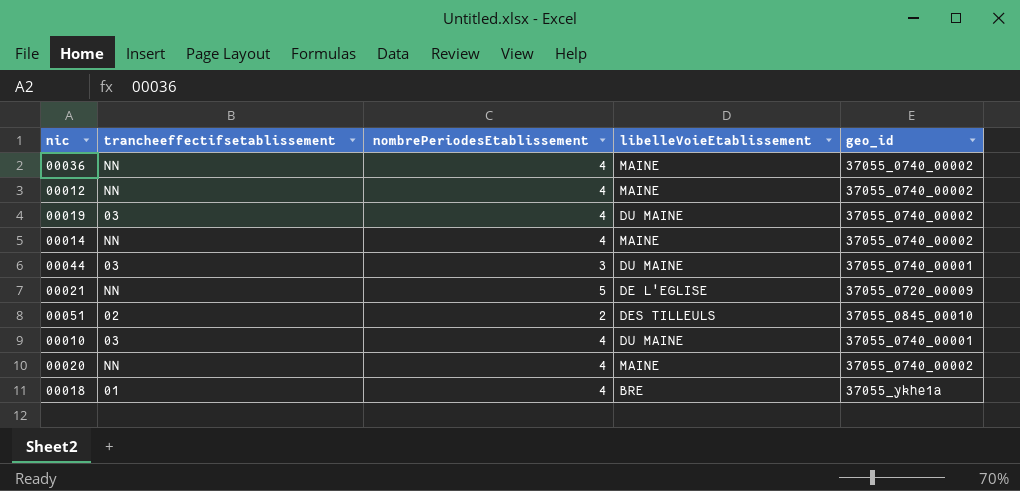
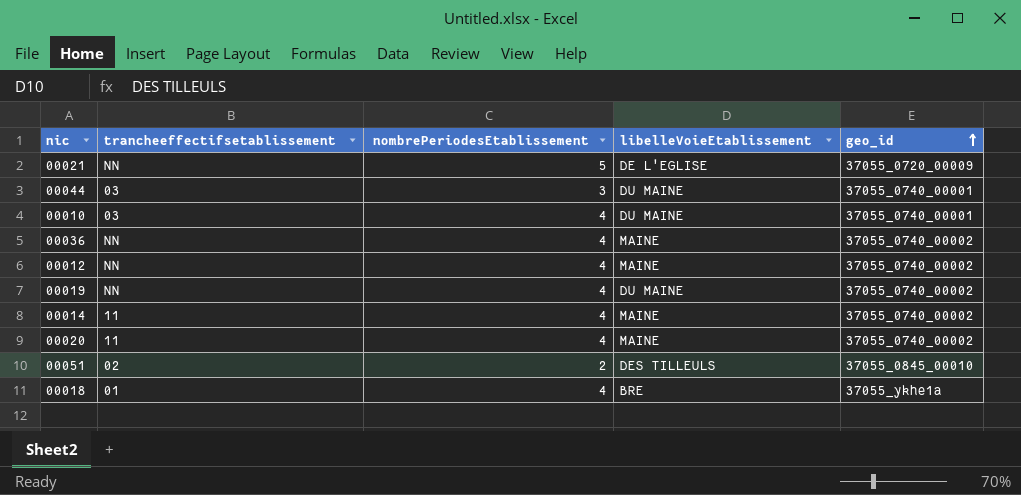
row order: none -> geo_id ascending
00019 | trancheeffectifsetablissement: 03 -> NN
00014 | trancheeffectifsetablissement: NN -> 11
00020 | trancheeffectifsetablissement: NN -> 11

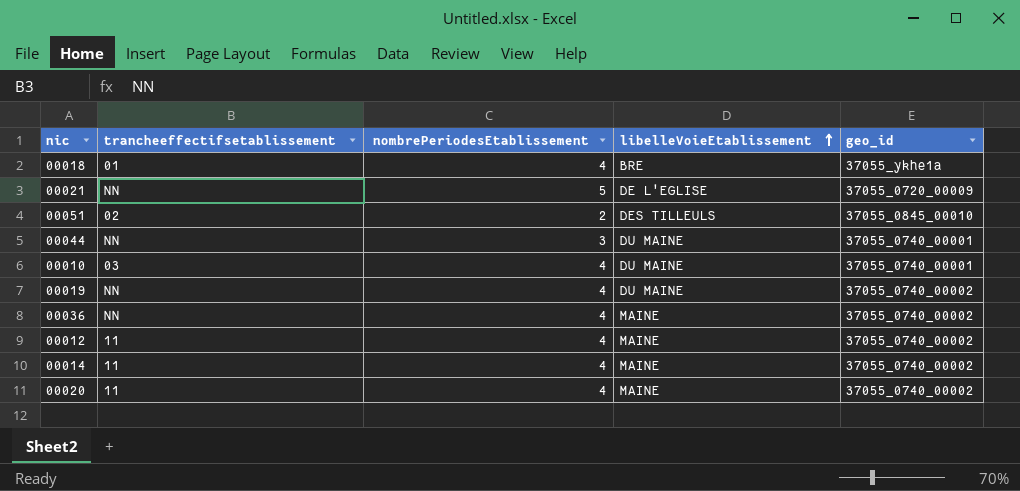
row order: geo_id ascending -> libelleVoieEtablissement ascending
00044 | trancheeffectifsetablissement: 03 -> NN
00012 | trancheeffectifsetablissement: NN -> 11

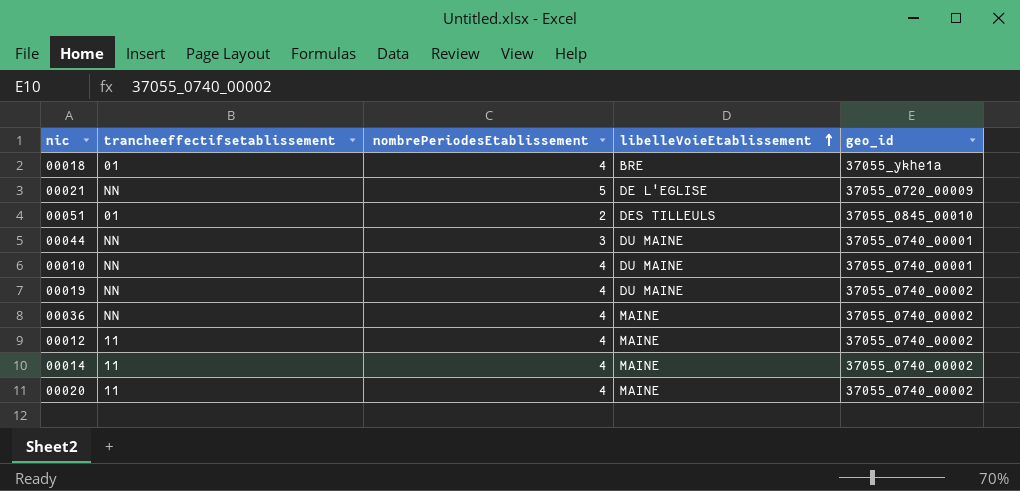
00051 | trancheeffectifsetablissement: 02 -> 01
00010 | trancheeffectifsetablissement: 03 -> NN

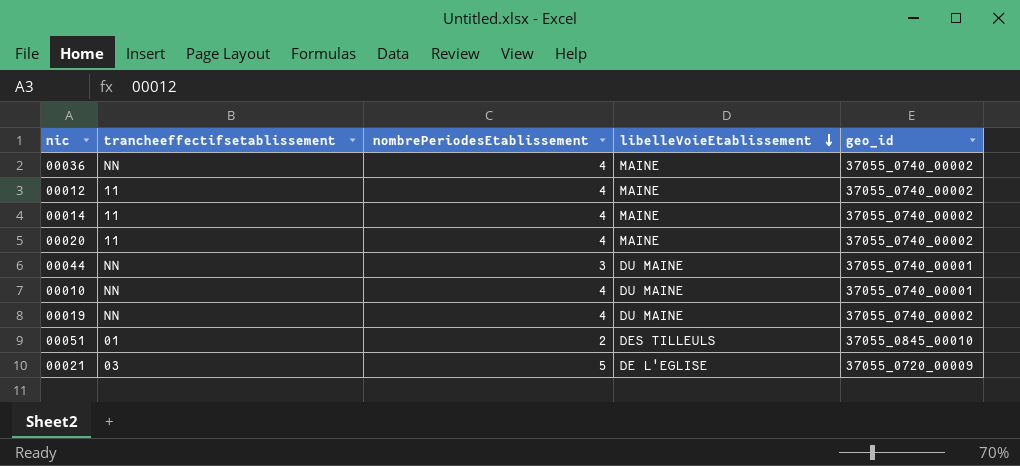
row order: libelleVoieEtablissement ascending -> libelleVoieEtablissement descending
row 00018: 01 | 4 | BRE | 37055_ykhe1a -> none
00021 | trancheeffectifsetablissement: NN -> 03

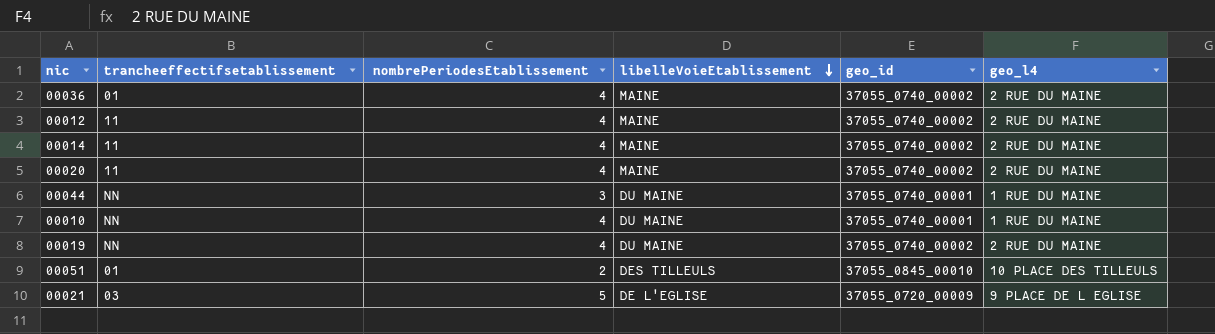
column geo_l4 | position: none -> 6
00036 | trancheeffectifsetablissement: NN -> 01

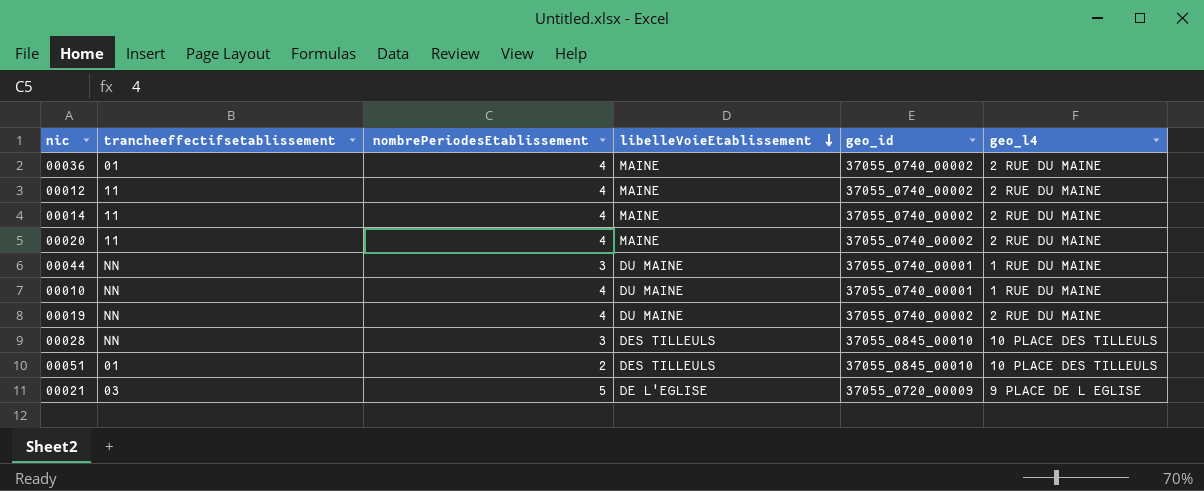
row 00028: none -> NN | 3 | DES TILLEULS | 37055_0845_00010 | 10 PLACE DES TILLEULS

